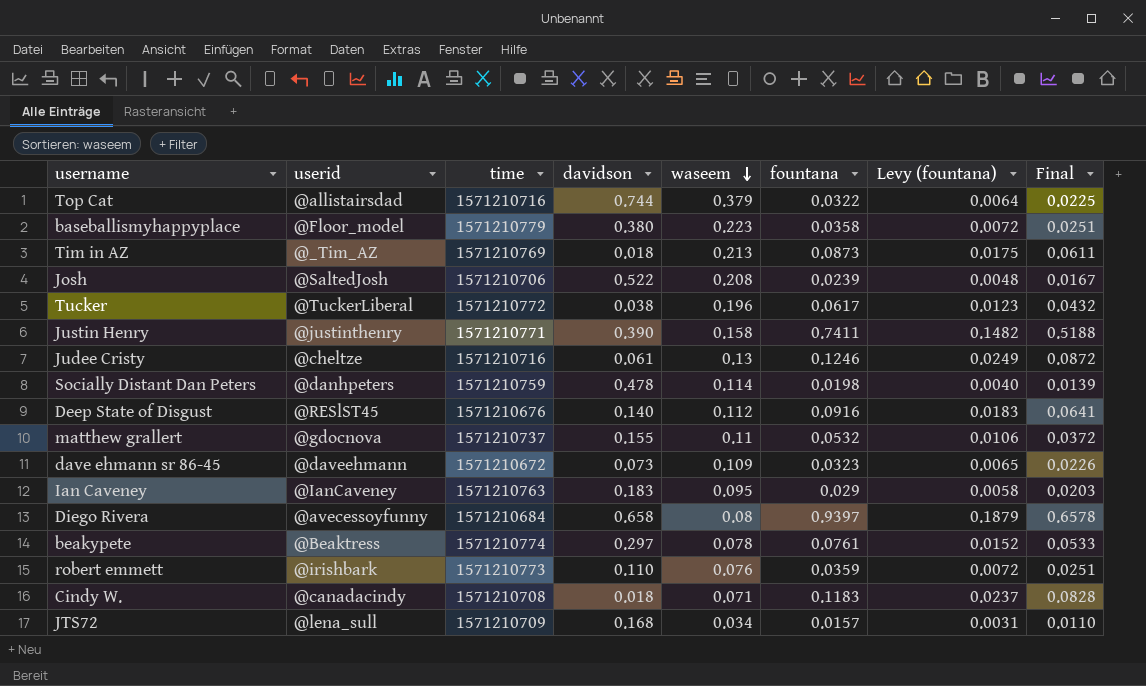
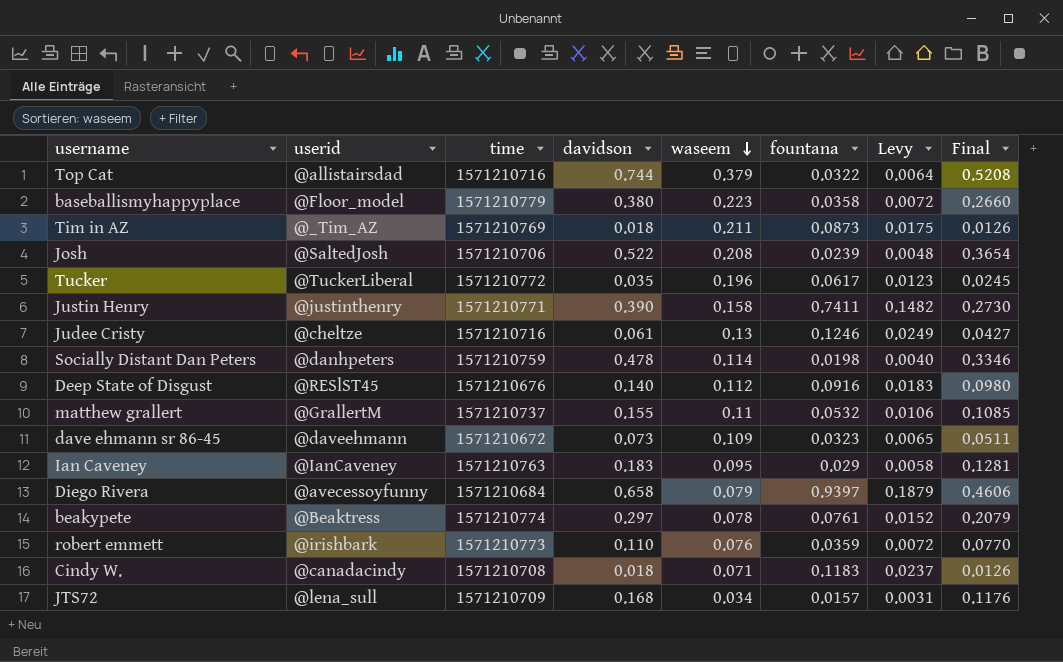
column name: Levy (fountana) -> Levy
column Final | formula: [fountana] * 0.7 -> [davidson] * 0.7
Tim in AZ | waseem: 0.213 -> 0.211
Tucker | davidson: 0.038 -> 0.035
matthew grallert | userid: @gdocnova -> @GrallertM
Diego Rivera | waseem: 0.08 -> 0.079

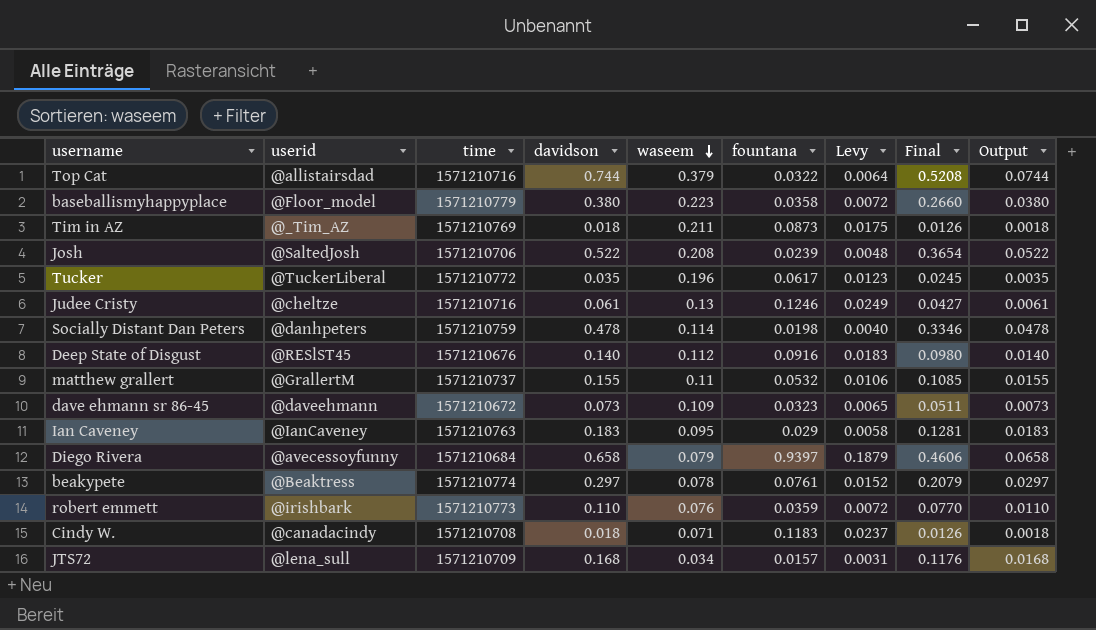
column Output | formula: none -> [davidson] * 0.1
row Justin Henry: @justinthenry | 1571210771 | 0.390 | 0.158 | 0.7411 | 0.1482 | 0.2730 -> none

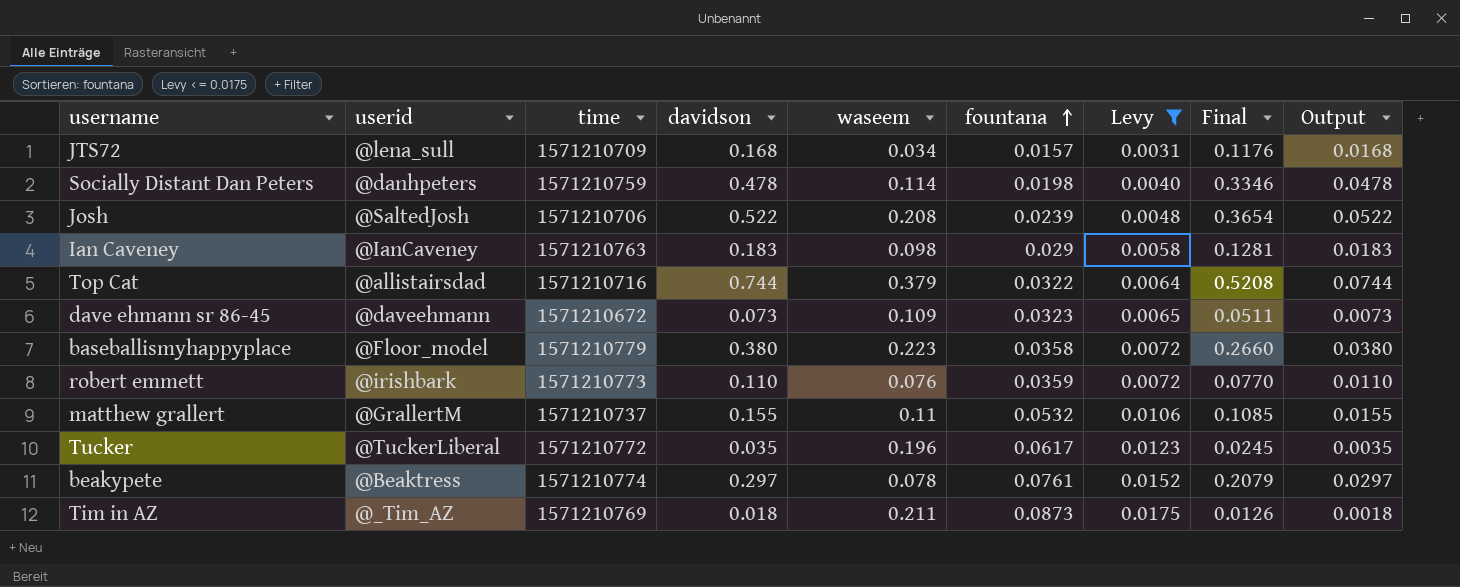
filter: none -> Levy <= 0.0175
row order: waseem descending -> fountana ascending
Ian Caveney | waseem: 0.095 -> 0.098

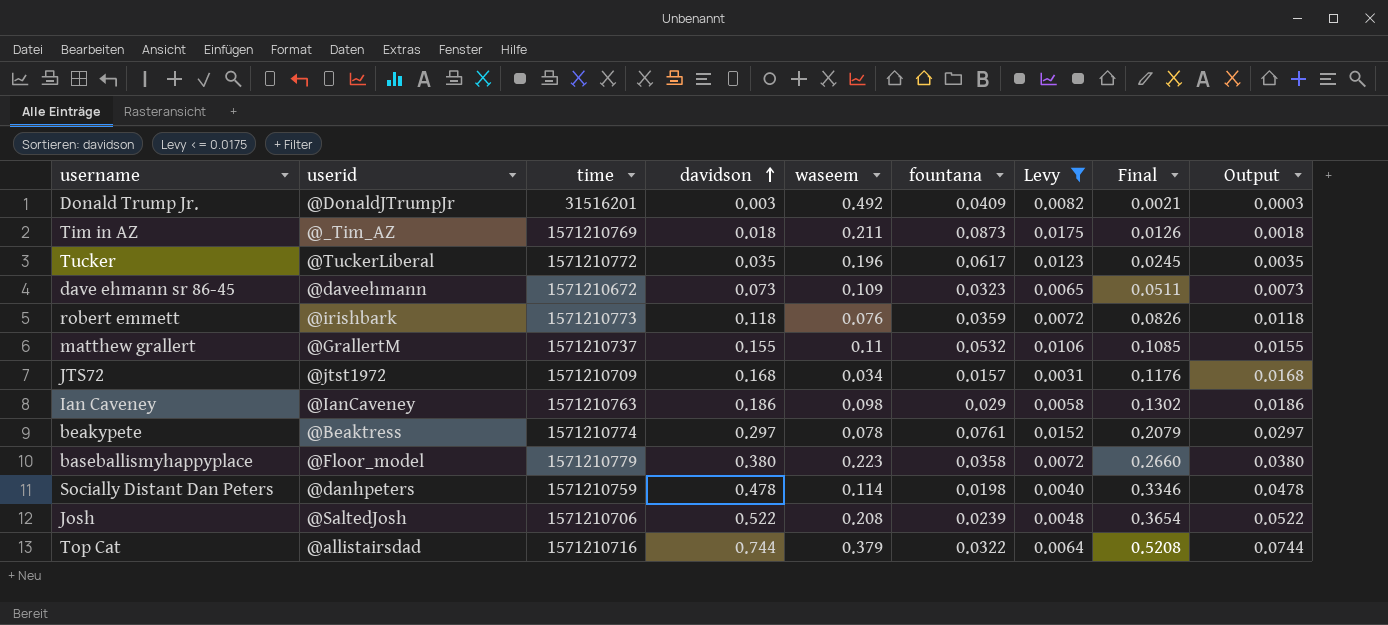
row order: fountana ascending -> davidson ascending
row Donald Trump Jr.: none -> @DonaldJTrumpJr | 31516201 | 0.003 | 0.492 | 0.0409 | 0.0082 | 0.0021 | 0.0003
robert emmett | davidson: 0.110 -> 0.118
robert emmett | Final: 0.0770 -> 0.0826
robert emmett | Output: 0.0110 -> 0.0118
JTS72 | userid: @lena_sull -> @jtst1972
Ian Caveney | davidson: 0.183 -> 0.186
Ian Caveney | Final: 0.1281 -> 0.1302
Ian Caveney | Output: 0.0183 -> 0.0186

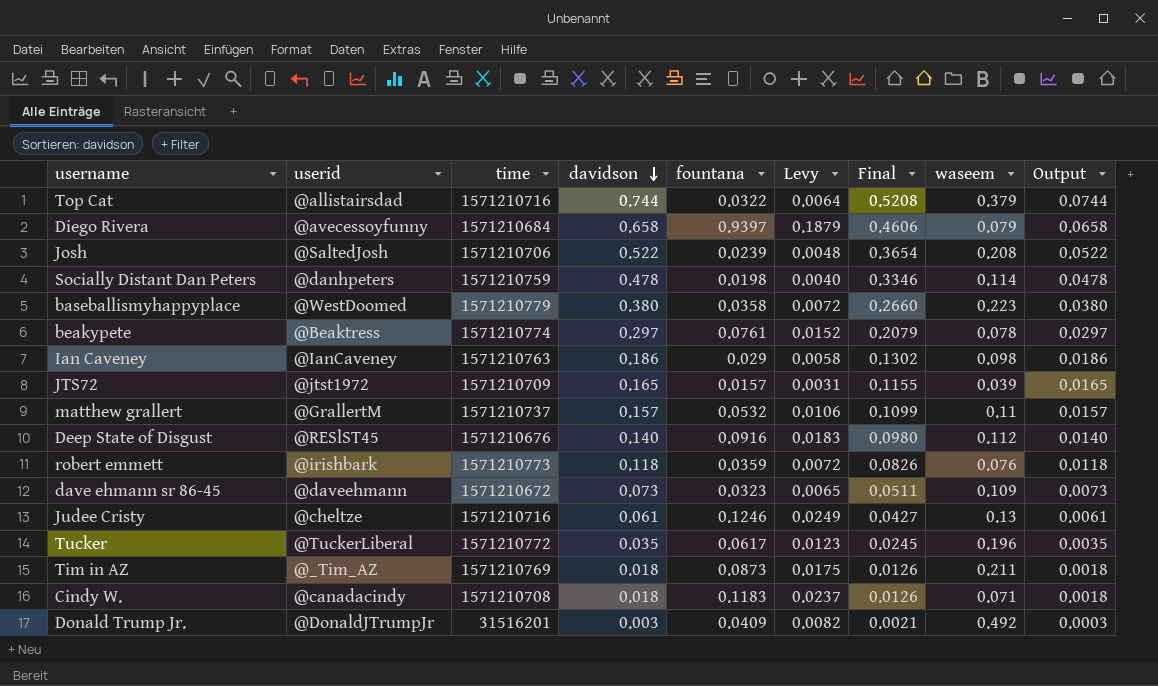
filter: Levy <= 0.0175 -> none
row order: davidson ascending -> davidson descending
column waseem | position: 5 -> 8
baseballismyhappyplace | userid: @Floor_model -> @WestDoomed
JTS72 | davidson: 0.168 -> 0.165
JTS72 | Final: 0.1176 -> 0.1155
JTS72 | waseem: 0.034 -> 0.039
JTS72 | Output: 0.0168 -> 0.0165
matthew grallert | davidson: 0.155 -> 0.157
matthew grallert | Final: 0.1085 -> 0.1099
matthew grallert | Output: 0.0155 -> 0.0157

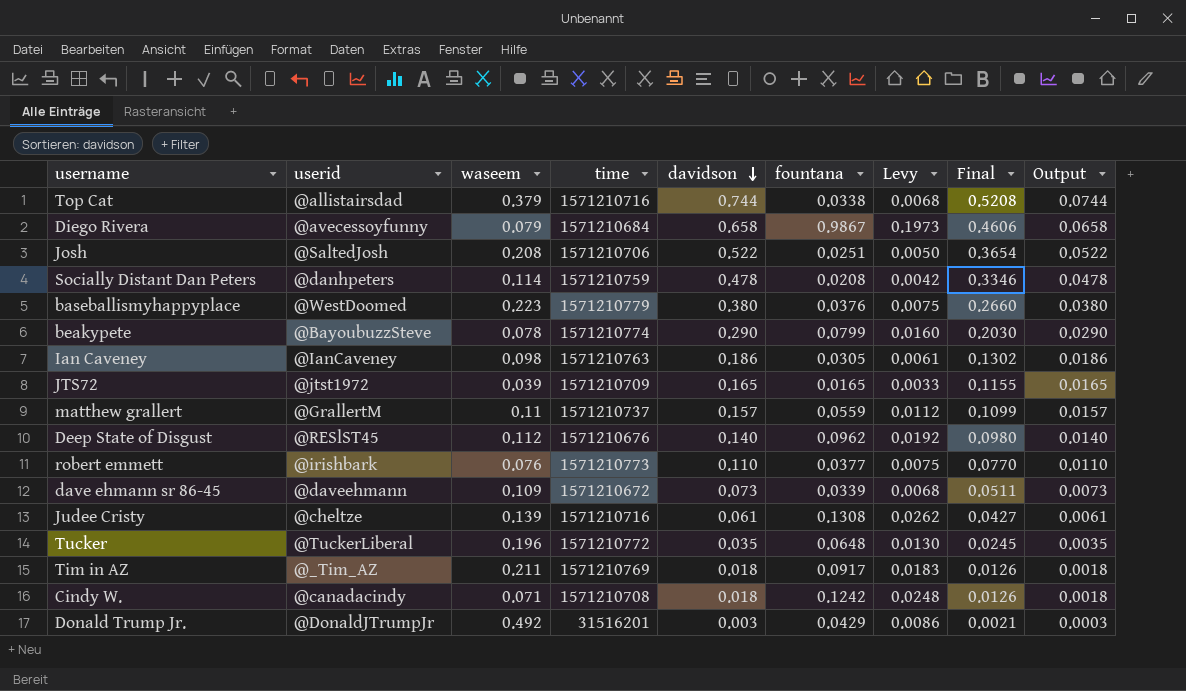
column waseem | position: 8 -> 3
Top Cat | fountana: 0.0322 -> 0.0338
Top Cat | Levy: 0.0064 -> 0.0068
Diego Rivera | fountana: 0.9397 -> 0.9867
Diego Rivera | Levy: 0.1879 -> 0.1973
Josh | fountana: 0.0239 -> 0.0251
Josh | Levy: 0.0048 -> 0.0050
Socially Distant Dan Peters | fountana: 0.0198 -> 0.0208
Socially Distant Dan Peters | Levy: 0.0040 -> 0.0042
baseballismyhappyplace | fountana: 0.0358 -> 0.0376
baseballismyhappyplace | Levy: 0.0072 -> 0.0075
beakypete | userid: @Beaktress -> @BayoubuzzSteve
beakypete | davidson: 0.297 -> 0.290
beakypete | fountana: 0.0761 -> 0.0799
beakypete | Levy: 0.0152 -> 0.0160
beakypete | Final: 0.2079 -> 0.2030
beakypete | Output: 0.0297 -> 0.0290
Ian Caveney | fountana: 0.029 -> 0.0305
Ian Caveney | Levy: 0.0058 -> 0.0061
JTS72 | fountana: 0.0157 -> 0.0165
JTS72 | Levy: 0.0031 -> 0.0033
matthew grallert | fountana: 0.0532 -> 0.0559
matthew grallert | Levy: 0.0106 -> 0.0112
Deep State of Disgust | fountana: 0.0916 -> 0.0962
Deep State of Disgust | Levy: 0.0183 -> 0.0192
robert emmett | davidson: 0.118 -> 0.110
robert emmett | fountana: 0.0359 -> 0.0377
robert emmett | Levy: 0.0072 -> 0.0075
robert emmett | Final: 0.0826 -> 0.0770
robert emmett | Output: 0.0118 -> 0.0110
dave ehmann sr 86-45 | fountana: 0.0323 -> 0.0339
dave ehmann sr 86-45 | Levy: 0.0065 -> 0.0068
Judee Cristy | waseem: 0.13 -> 0.139
Judee Cristy | fountana: 0.1246 -> 0.1308
Judee Cristy | Levy: 0.0249 -> 0.0262
Tucker | fountana: 0.0617 -> 0.0648
Tucker | Levy: 0.0123 -> 0.0130
Tim in AZ | fountana: 0.0873 -> 0.0917
Tim in AZ | Levy: 0.0175 -> 0.0183
Cindy W. | fountana: 0.1183 -> 0.1242
Cindy W. | Levy: 0.0237 -> 0.0248
Donald Trump Jr. | fountana: 0.0409 -> 0.0429
Donald Trump Jr. | Levy: 0.0082 -> 0.0086

